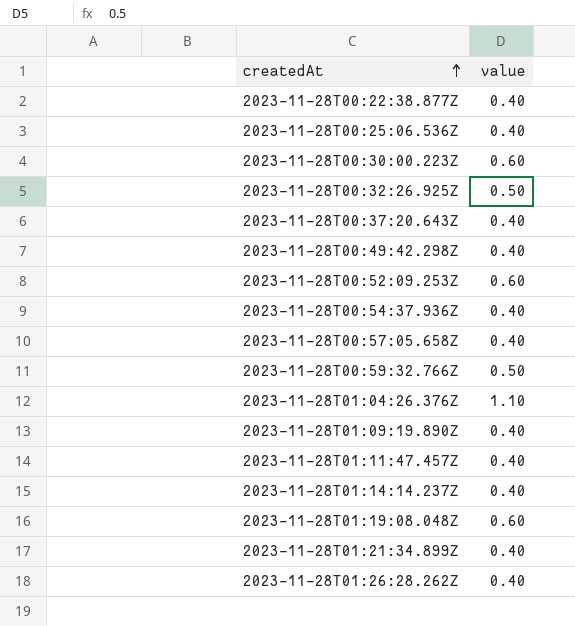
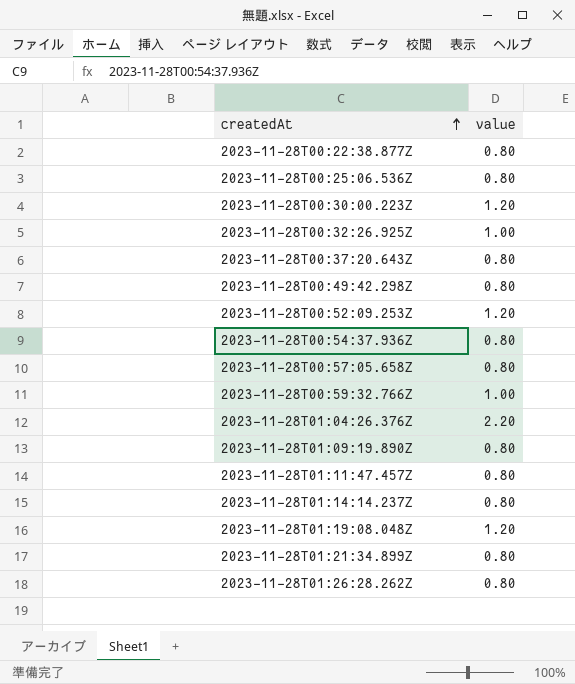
2023-11-28T00:22:38.877Z | value: 0.40 -> 0.80
2023-11-28T00:25:06.536Z | value: 0.40 -> 0.80
2023-11-28T00:30:00.223Z | value: 0.60 -> 1.20
2023-11-28T00:32:26.925Z | value: 0.50 -> 1.00
2023-11-28T00:37:20.643Z | value: 0.40 -> 0.80
2023-11-28T00:49:42.298Z | value: 0.40 -> 0.80
2023-11-28T00:52:09.253Z | value: 0.60 -> 1.20
2023-11-28T00:54:37.936Z | value: 0.40 -> 0.80
2023-11-28T00:57:05.658Z | value: 0.40 -> 0.80
2023-11-28T00:59:32.766Z | value: 0.50 -> 1.00
2023-11-28T01:04:26.376Z | value: 1.10 -> 2.20
2023-11-28T01:09:19.890Z | value: 0.40 -> 0.80
2023-11-28T01:11:47.457Z | value: 0.40 -> 0.80
2023-11-28T01:14:14.237Z | value: 0.40 -> 0.80
2023-11-28T01:19:08.048Z | value: 0.60 -> 1.20
2023-11-28T01:21:34.899Z | value: 0.40 -> 0.80
2023-11-28T01:26:28.262Z | value: 0.40 -> 0.80

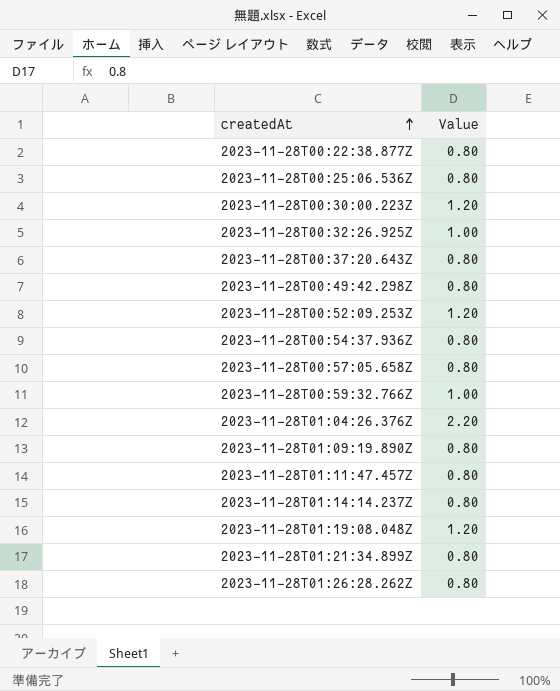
column name: value -> Value

